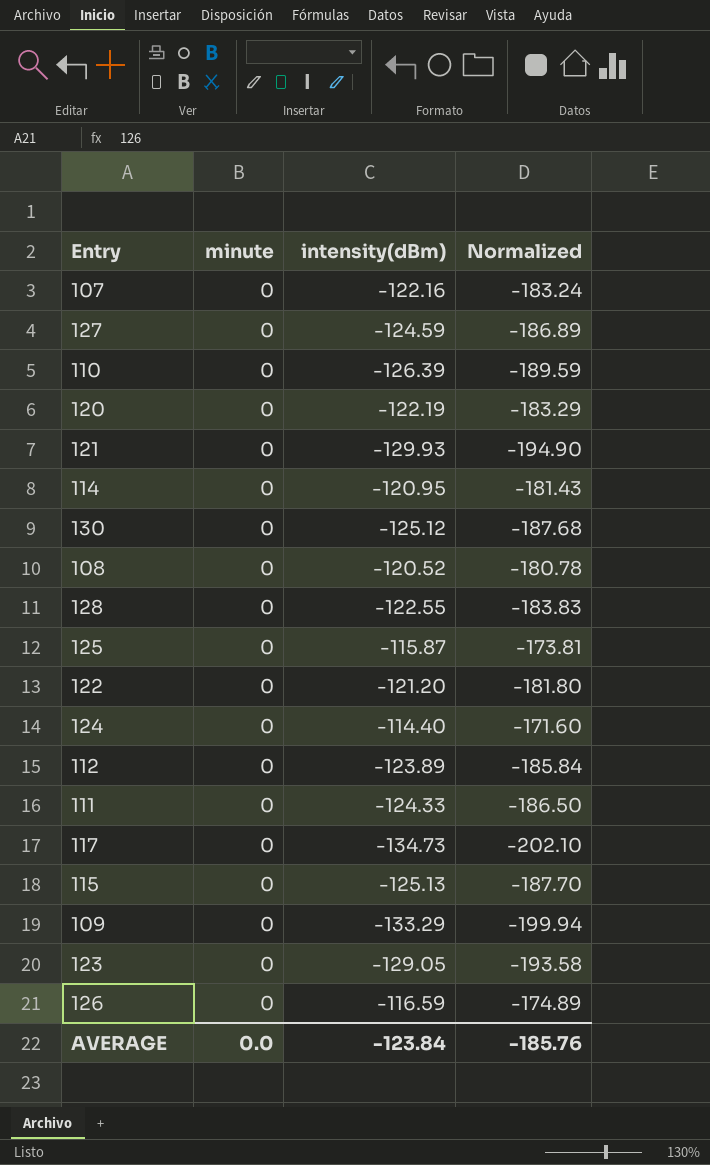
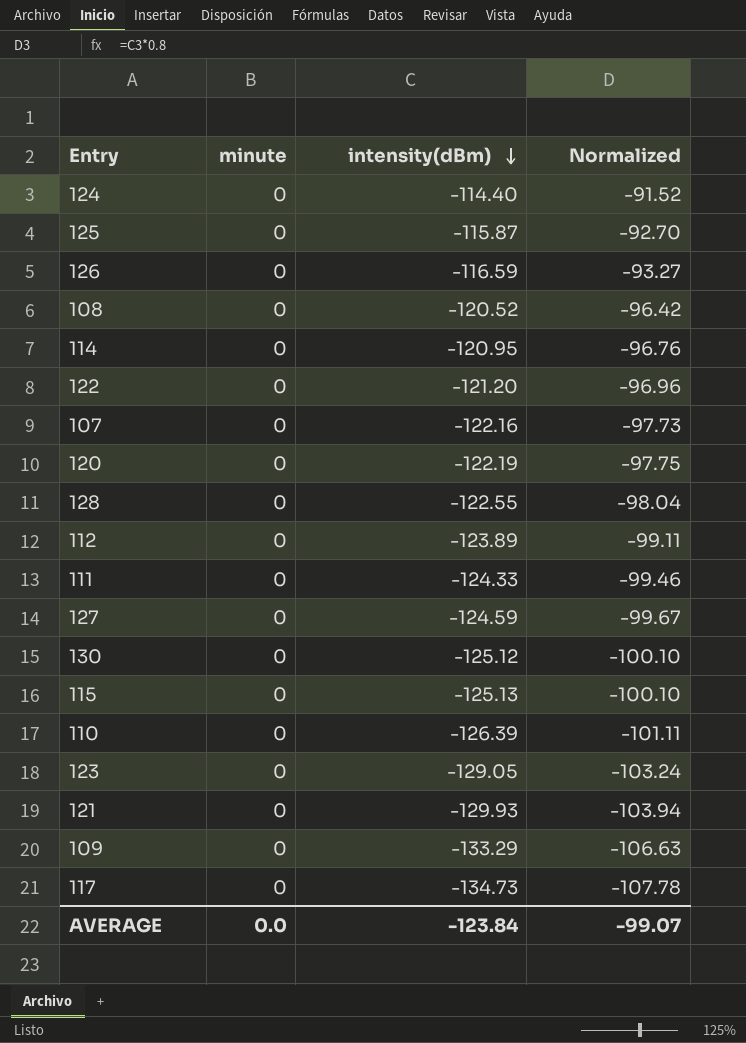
row order: none -> intensity(dBm) descending
column Normalized | formula: [intensity(dBm)] * 1.5 -> [intensity(dBm)] * 0.8
AVERAGE | Normalized: -185.76 -> -99.07

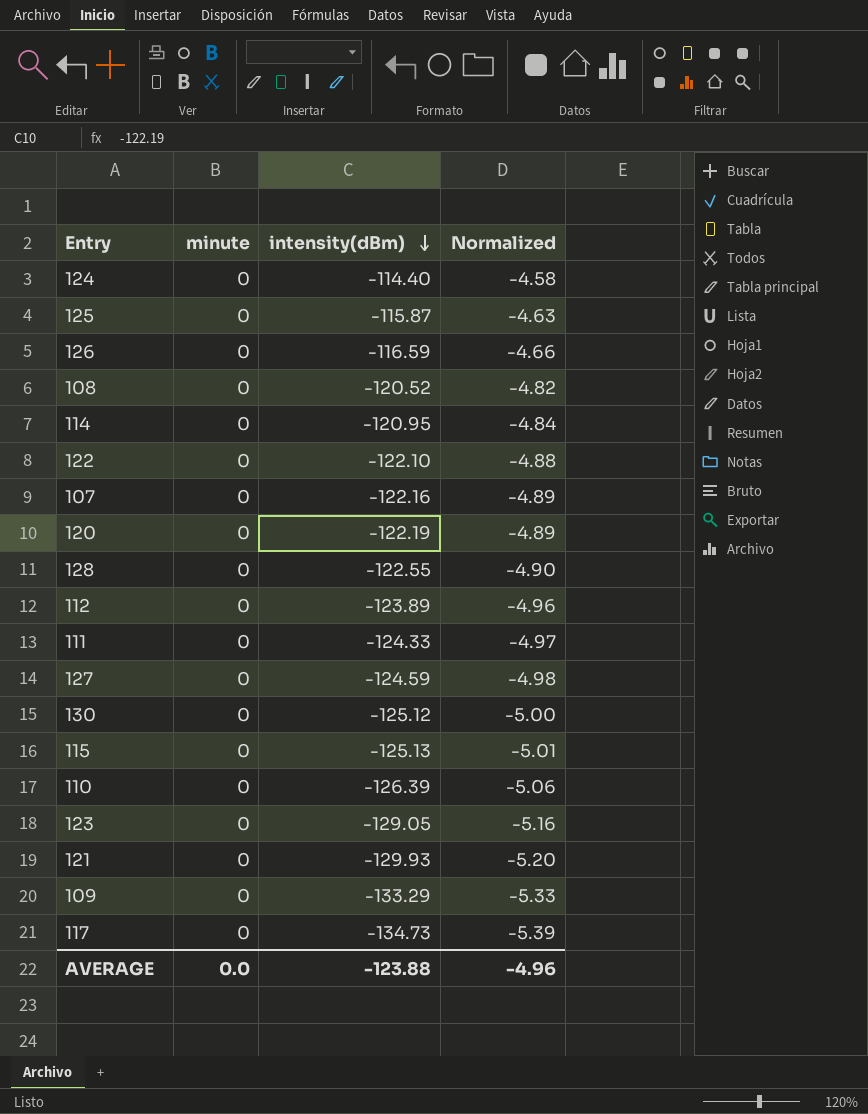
column Normalized | formula: [intensity(dBm)] * 0.8 -> [intensity(dBm)] * 0.04
122 | intensity(dBm): -121.20 -> -122.10
AVERAGE | intensity(dBm): -123.84 -> -123.88
AVERAGE | Normalized: -99.07 -> -4.96

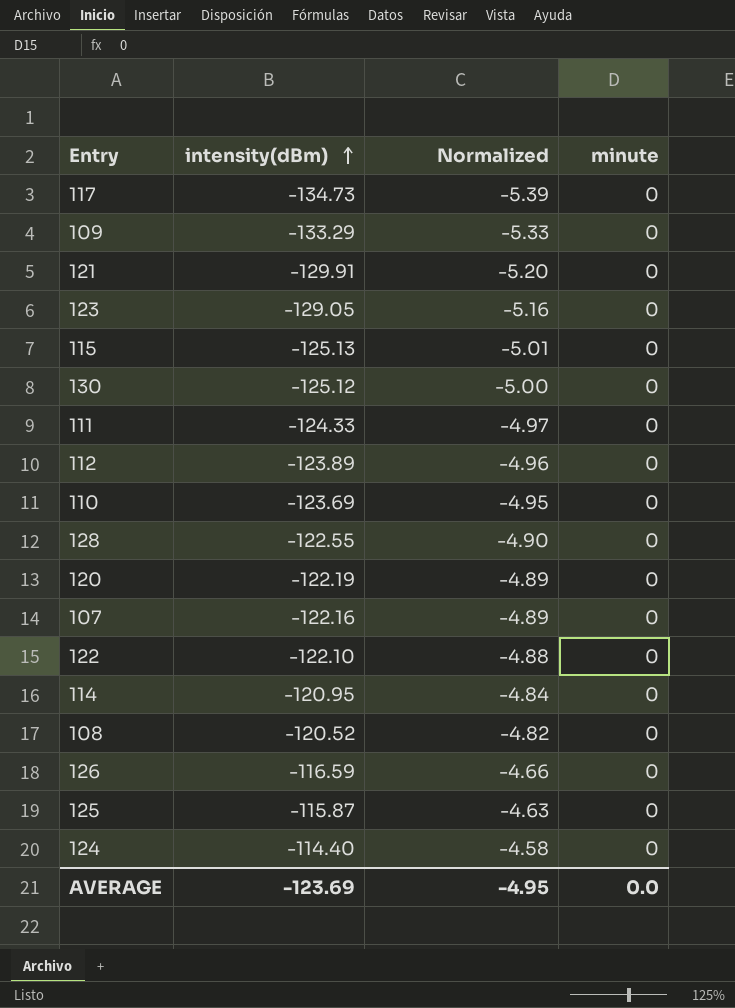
row order: intensity(dBm) descending -> intensity(dBm) ascending
column minute | position: 2 -> 4
row 127: 0 | -124.59 | -4.98 -> none
121 | intensity(dBm): -129.93 -> -129.91
110 | intensity(dBm): -126.39 -> -123.69
110 | Normalized: -5.06 -> -4.95
AVERAGE | intensity(dBm): -123.88 -> -123.69
AVERAGE | Normalized: -4.96 -> -4.95

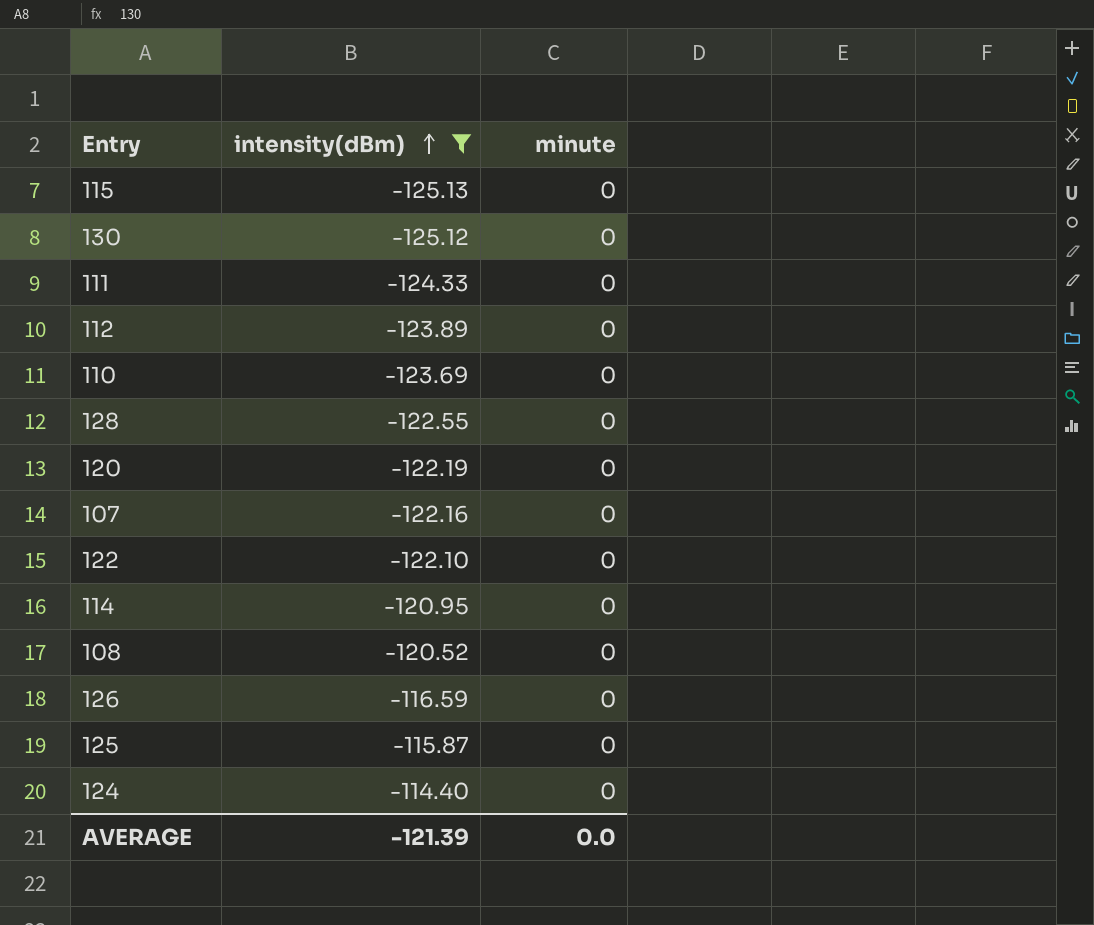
filter: none -> intensity(dBm) >= -125.13
column Normalized | formula: [intensity(dBm)] * 0.04 -> none
AVERAGE | intensity(dBm): -123.69 -> -121.39

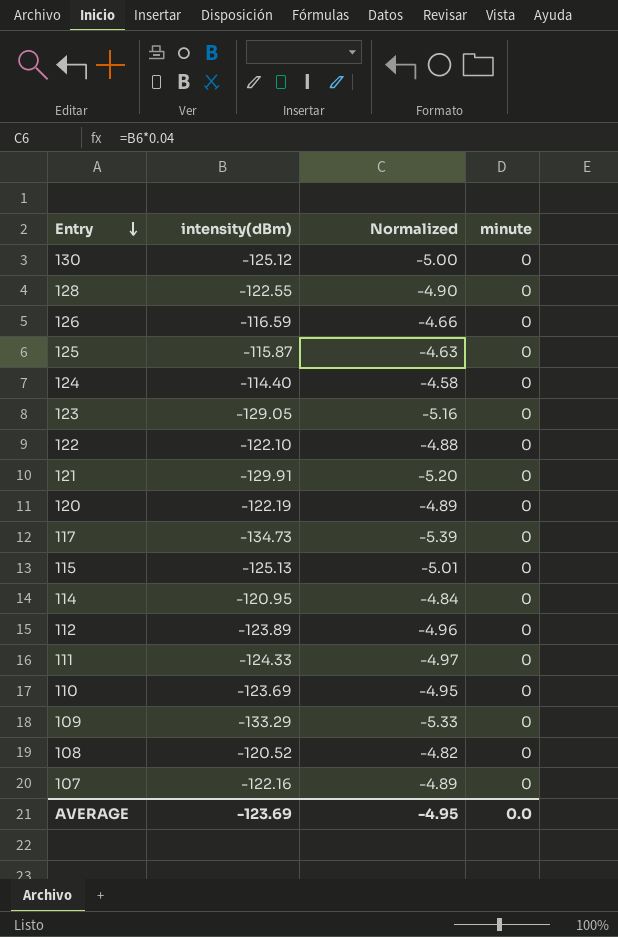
filter: intensity(dBm) >= -125.13 -> none
row order: intensity(dBm) ascending -> Entry descending
column Normalized | formula: none -> [intensity(dBm)] * 0.04
AVERAGE | intensity(dBm): -121.39 -> -123.69

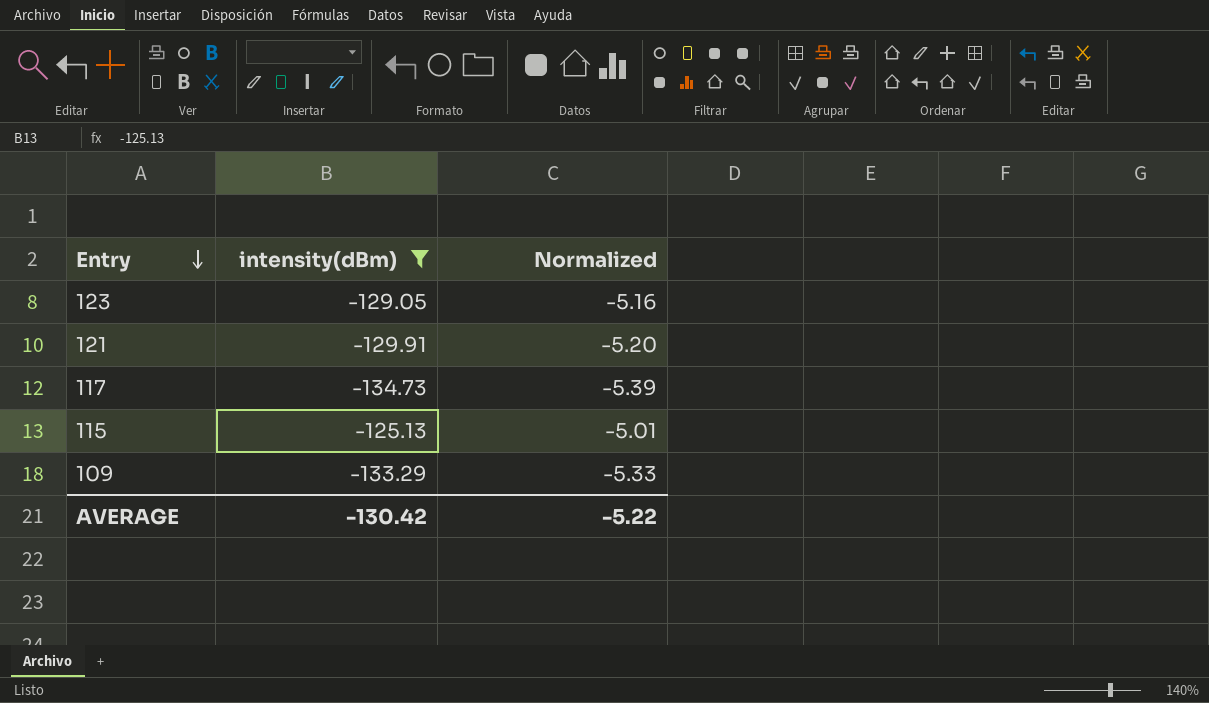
filter: none -> intensity(dBm) <= -125.13
column minute | position: 4 -> none
AVERAGE | intensity(dBm): -123.69 -> -130.42
AVERAGE | Normalized: -4.95 -> -5.22

